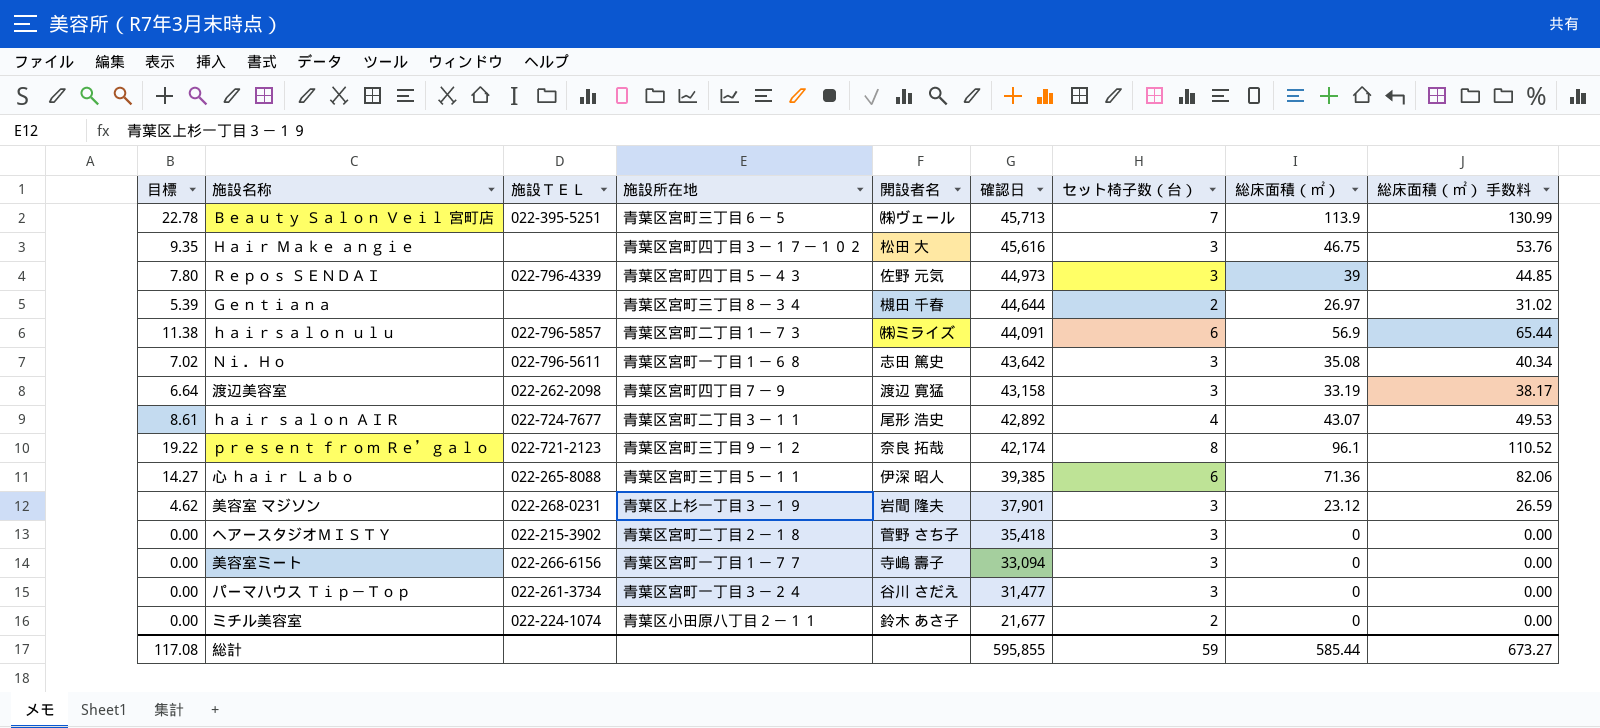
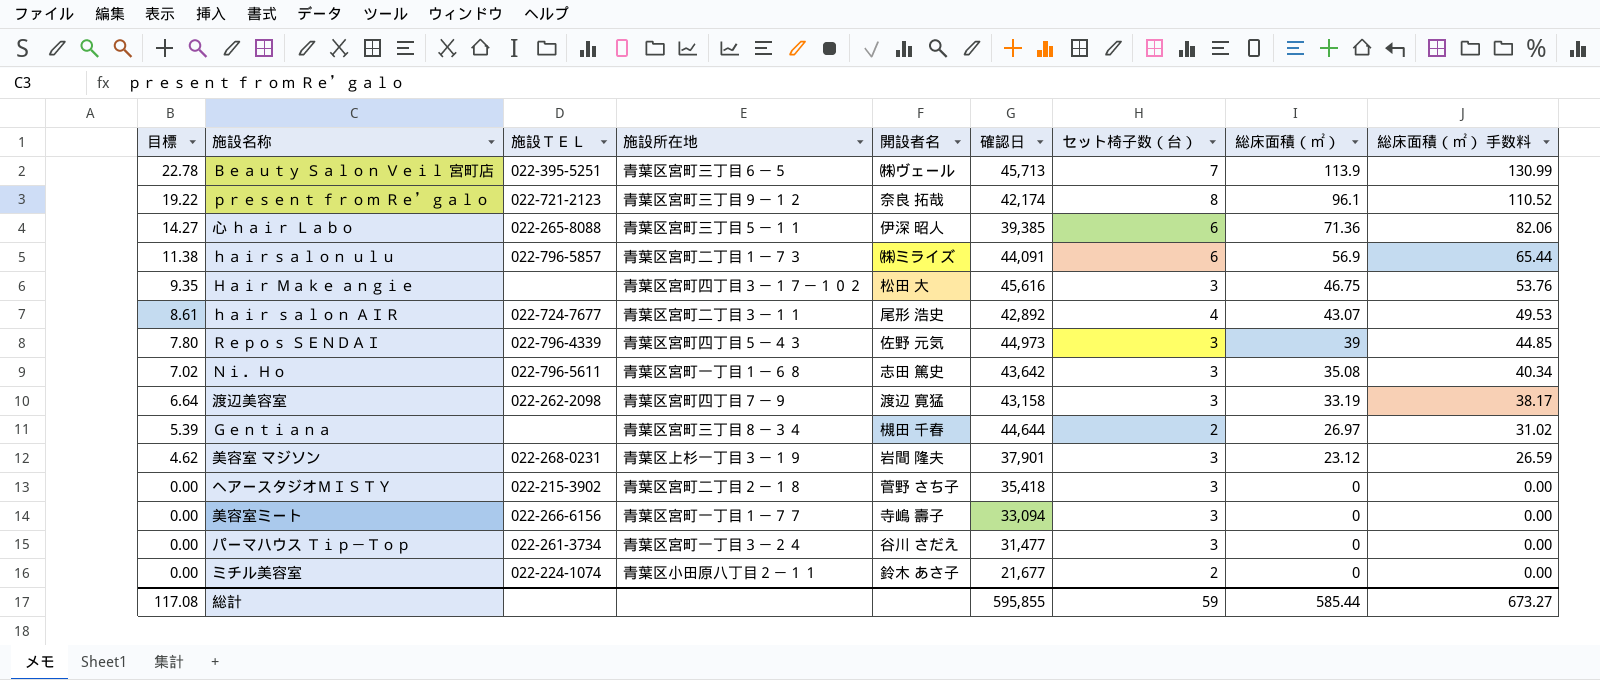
row order: 確認日 descending -> 目標 descending

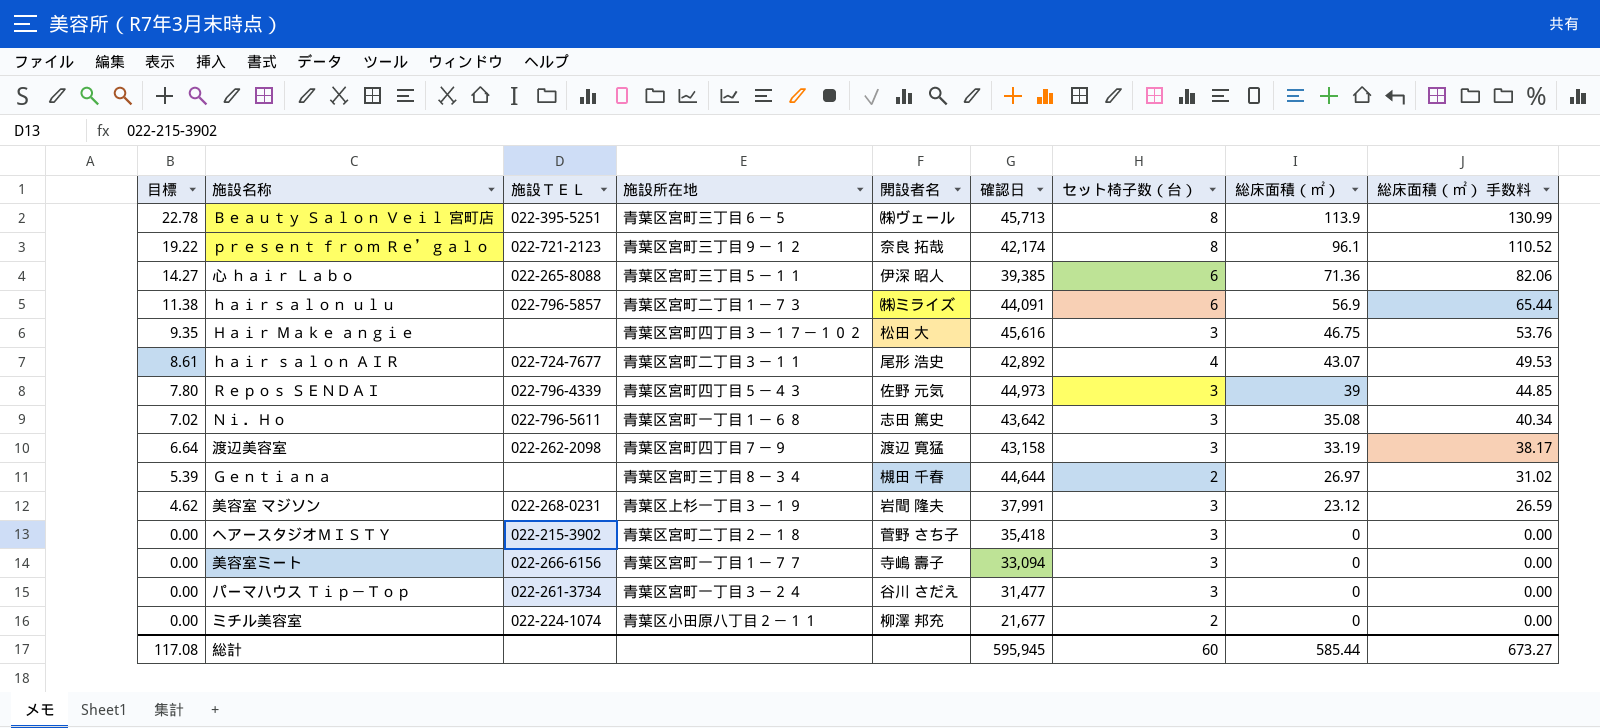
Ｂｅａｕｔｙ Ｓａｌｏｎ Ｖｅｉｌ 宮町店 | セット椅子数（台）: 7 -> 8
美容室 マジソン | 確認日: 37,901 -> 37,991
ミチル美容室 | 開設者名: 鈴木 あさ子 -> 柳澤 邦充
総計 | 確認日: 595,855 -> 595,945
総計 | セット椅子数（台）: 59 -> 60

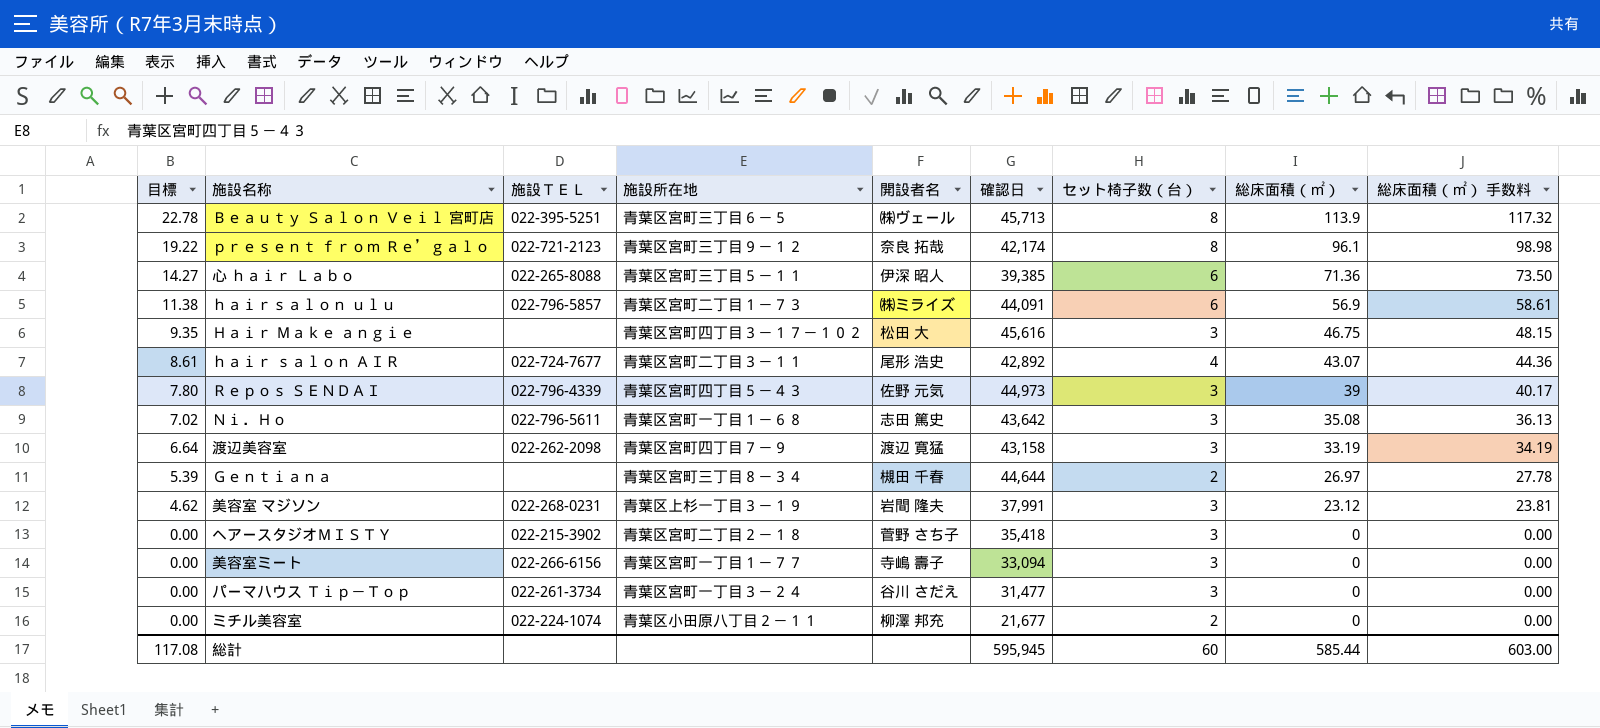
column 総床面積（㎡） 手数料 | formula: [総床面積（㎡）] * 1.15 -> [総床面積（㎡）] * 1.03
総計 | 総床面積（㎡） 手数料: 673.27 -> 603.00

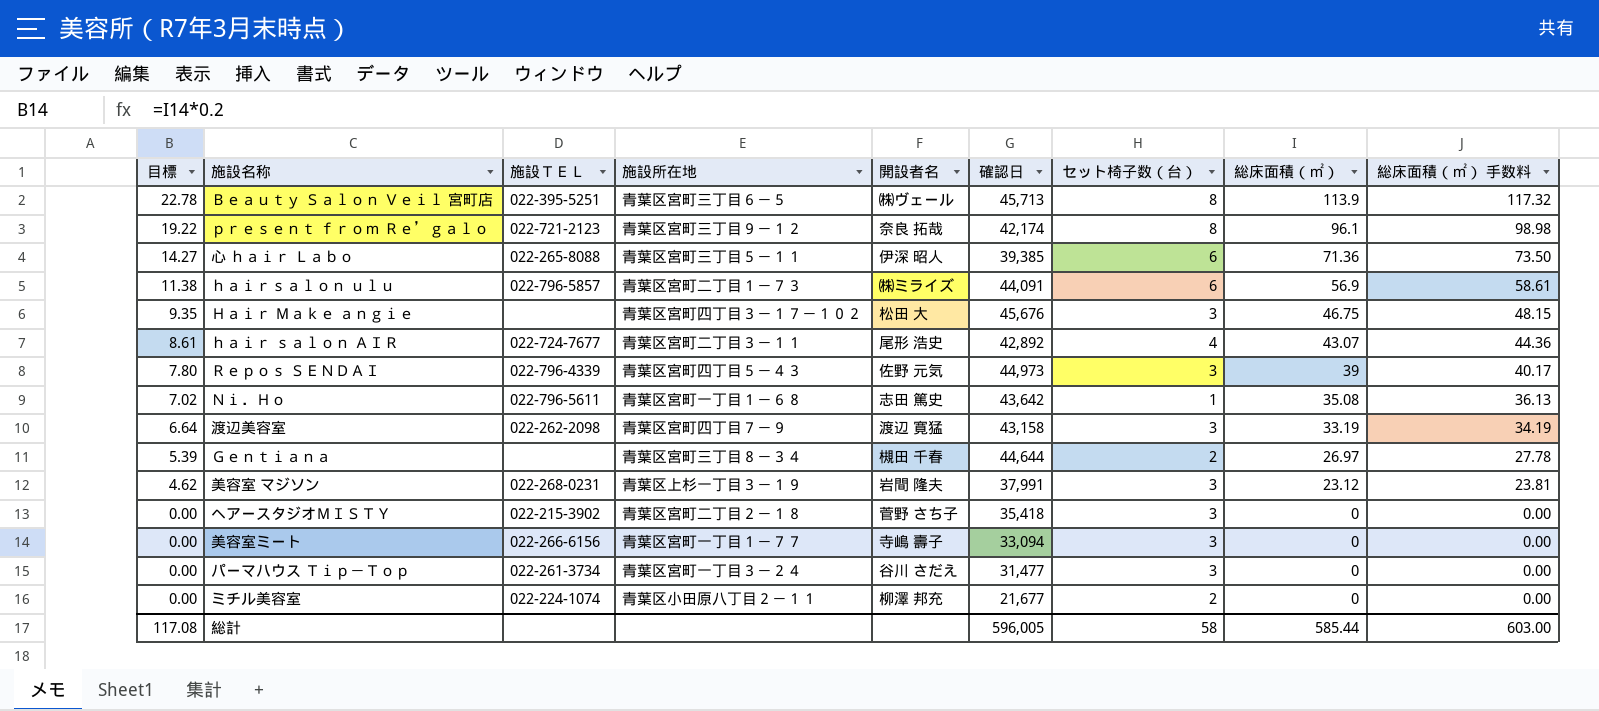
Ｈａｉｒ Ｍａｋｅ ａｎｇｉｅ | 確認日: 45,616 -> 45,676
Ｎｉ．Ｈｏ | セット椅子数（台）: 3 -> 1
総計 | 確認日: 595,945 -> 596,005
総計 | セット椅子数（台）: 60 -> 58

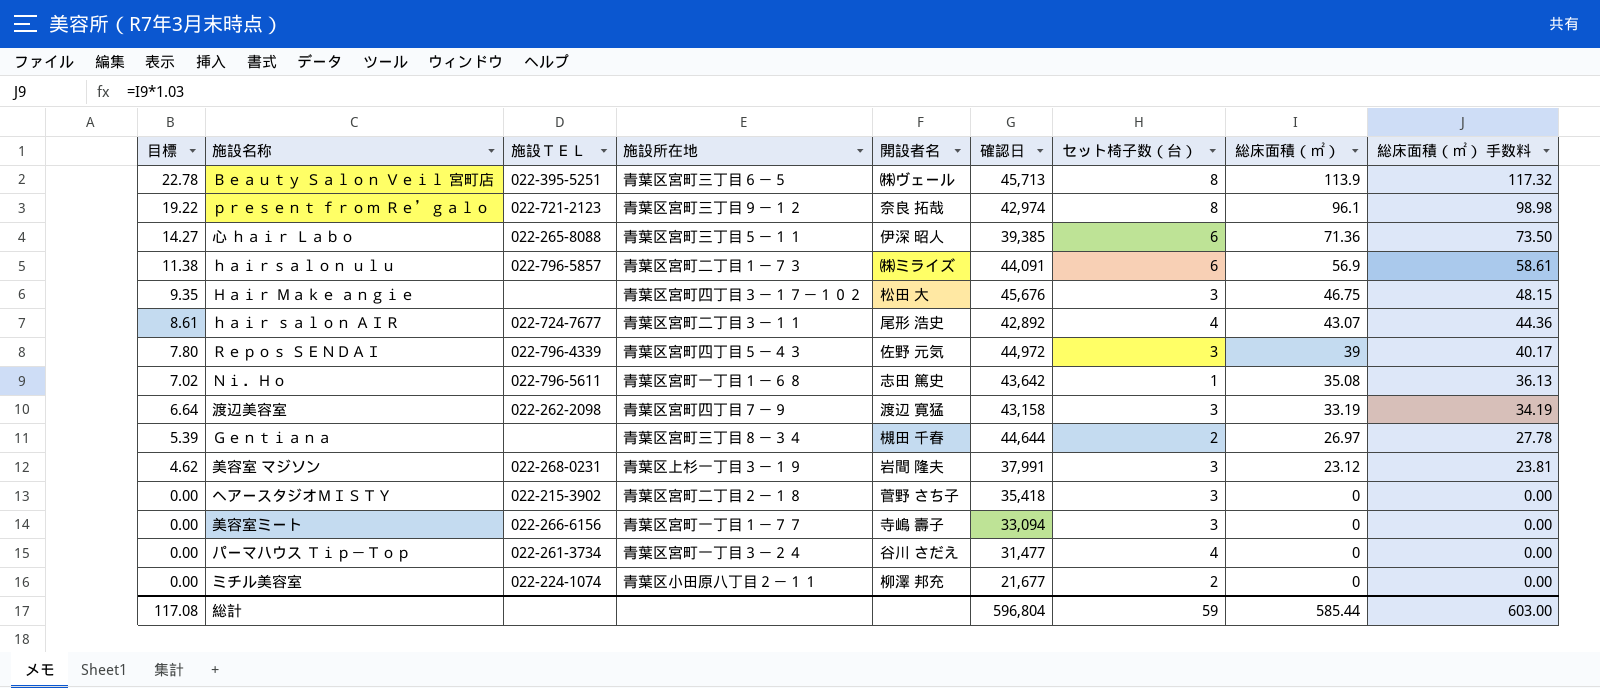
ｐｒｅｓｅｎｔ ｆｒｏｍ Ｒｅ’ｇａｌｏ | 確認日: 42,174 -> 42,974
Ｒｅｐｏｓ ＳＥＮＤＡＩ | 確認日: 44,973 -> 44,972
パーマハウス Ｔｉｐ－Ｔｏｐ | セット椅子数（台）: 3 -> 4
総計 | 確認日: 596,005 -> 596,804
総計 | セット椅子数（台）: 58 -> 59

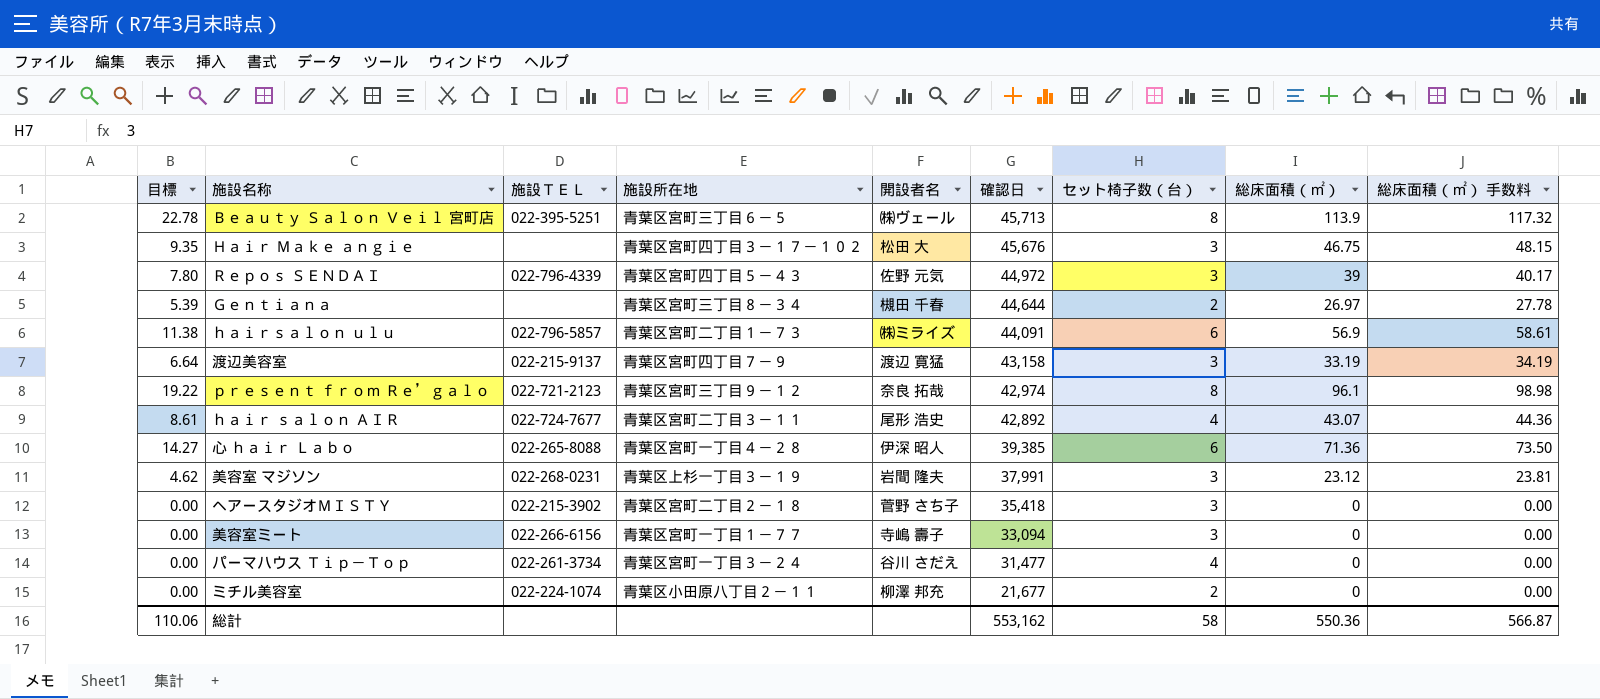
row order: 目標 descending -> 確認日 descending
row Ｎｉ．Ｈｏ: 7.02 | 022-796-5611 | 青葉区宮町一丁目１－６８ | 志田 篤史 | 43,642 | 1 | 35.08 | 36.13 -> none
渡辺美容室 | 施設ＴＥＬ: 022-262-2098 -> 022-215-9137
心 ｈａｉｒ Ｌａｂｏ | 施設所在地: 青葉区宮町三丁目５－１１ -> 青葉区宮町一丁目４－２８
総計 | 目標: 117.08 -> 110.06
総計 | 確認日: 596,804 -> 553,162
総計 | セット椅子数（台）: 59 -> 58
総計 | 総床面積（㎡）: 585.44 -> 550.36
総計 | 総床面積（㎡） 手数料: 603.00 -> 566.87

